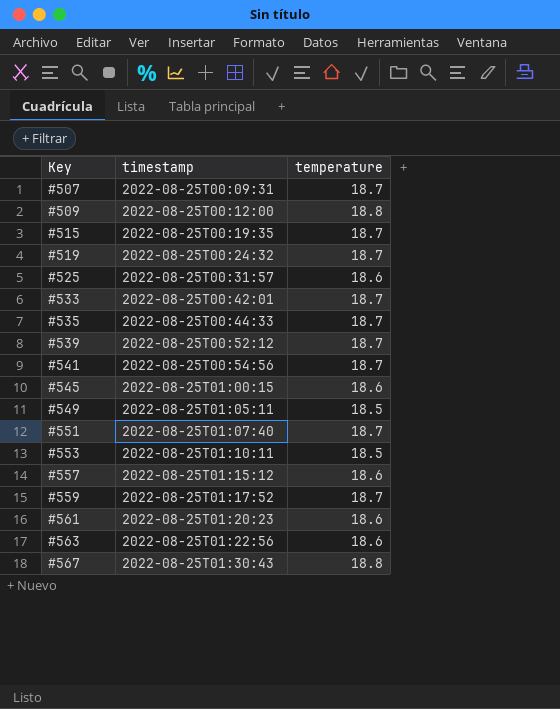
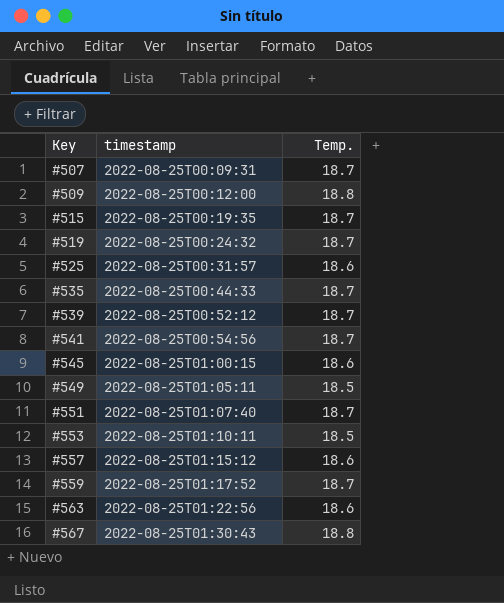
column name: temperature -> Temp.
row #533: 2022-08-25T00:42:01 | 18.7 -> none
row #561: 2022-08-25T01:20:23 | 18.6 -> none

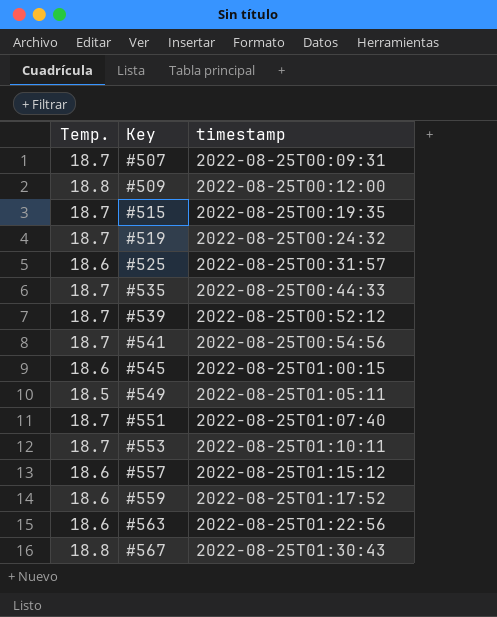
column Temp. | position: 3 -> 1
#553 | Temp.: 18.5 -> 18.7
#559 | Temp.: 18.7 -> 18.6

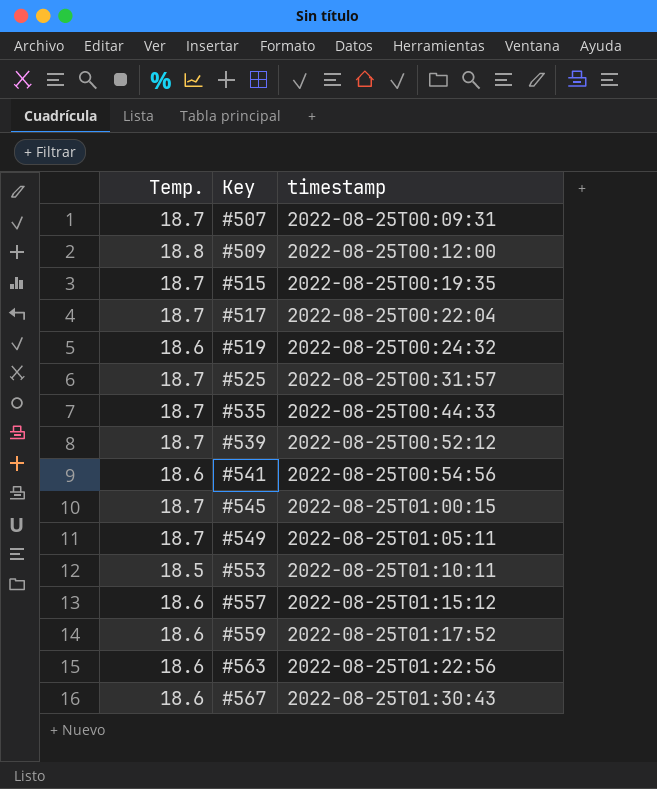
row #551: 18.7 | 2022-08-25T01:07:40 -> none
row #517: none -> 18.7 | 2022-08-25T00:22:04
#519 | Temp.: 18.7 -> 18.6
#525 | Temp.: 18.6 -> 18.7
#541 | Temp.: 18.7 -> 18.6
#545 | Temp.: 18.6 -> 18.7
#549 | Temp.: 18.5 -> 18.7
#553 | Temp.: 18.7 -> 18.5
#567 | Temp.: 18.8 -> 18.6

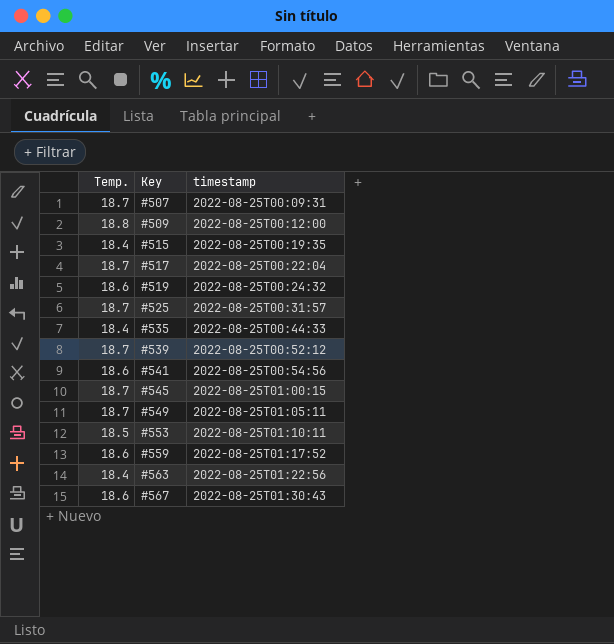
row #557: 18.6 | 2022-08-25T01:15:12 -> none
#515 | Temp.: 18.7 -> 18.4
#535 | Temp.: 18.7 -> 18.4
#563 | Temp.: 18.6 -> 18.4

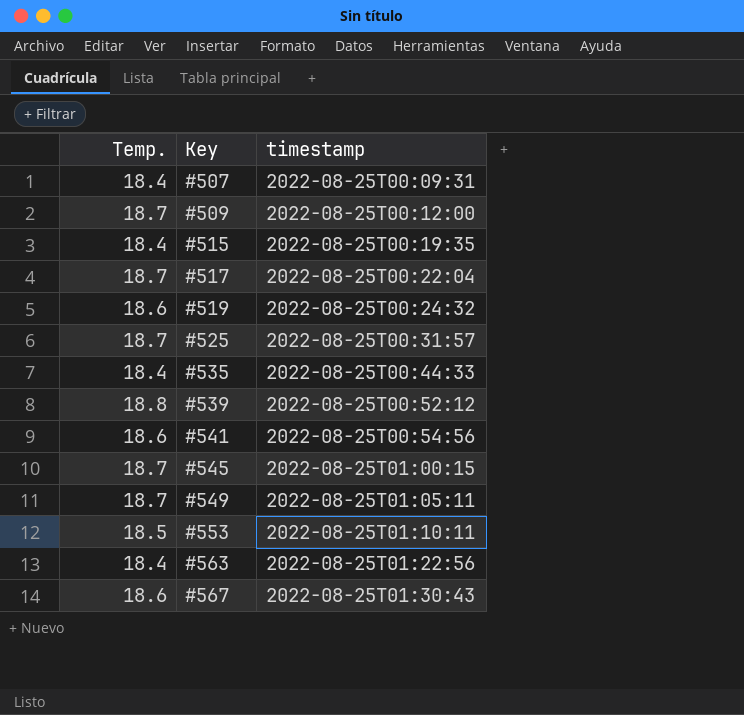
row #559: 18.6 | 2022-08-25T01:17:52 -> none
#507 | Temp.: 18.7 -> 18.4
#509 | Temp.: 18.8 -> 18.7
#539 | Temp.: 18.7 -> 18.8

